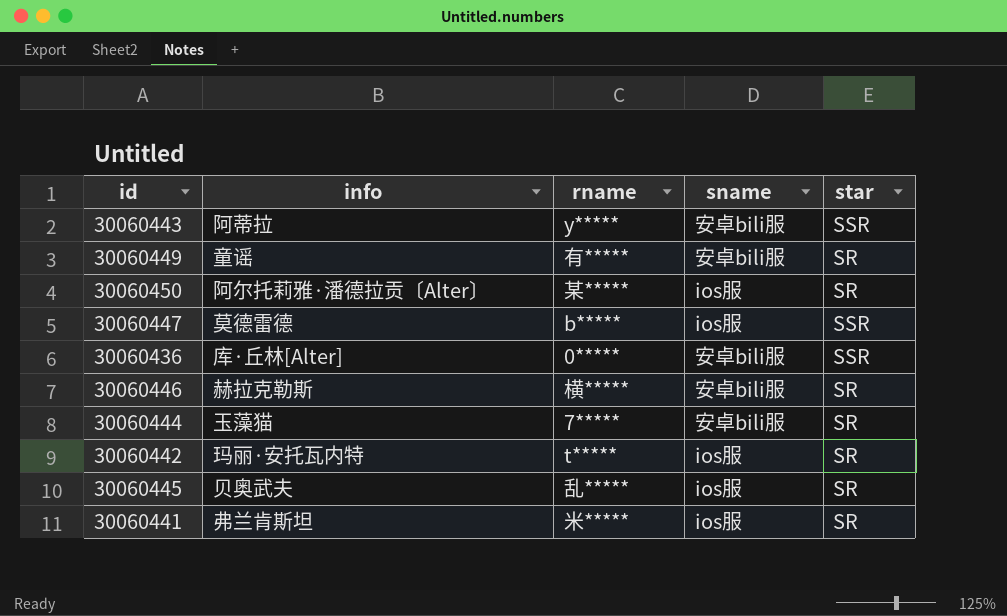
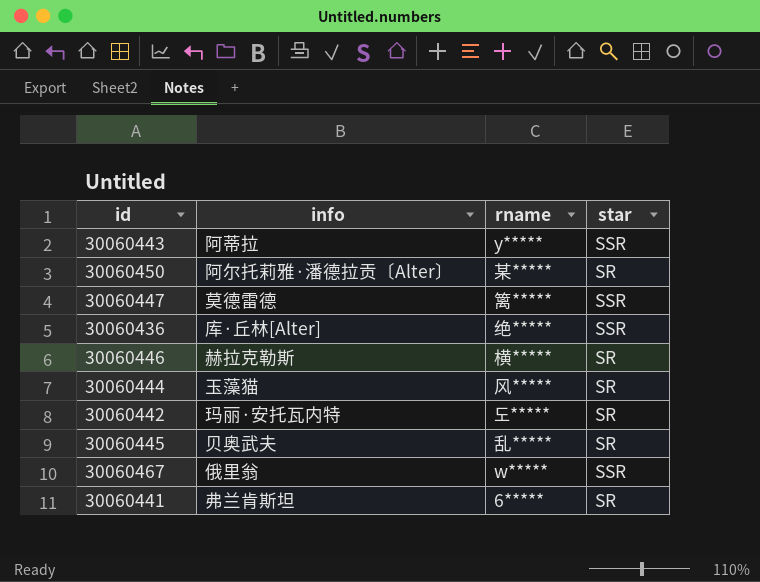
column sname | position: 4 -> none
row 30060449: 童谣 | 有***** | 安卓bili服 | SR -> none
30060447 | rname: b***** -> 篱*****
30060436 | rname: 0***** -> 绝*****
30060444 | rname: 7***** -> 风*****
30060442 | rname: t***** -> 도*****
row 30060467: none -> 俄里翁 | w***** | SSR
30060441 | rname: 米***** -> 6*****

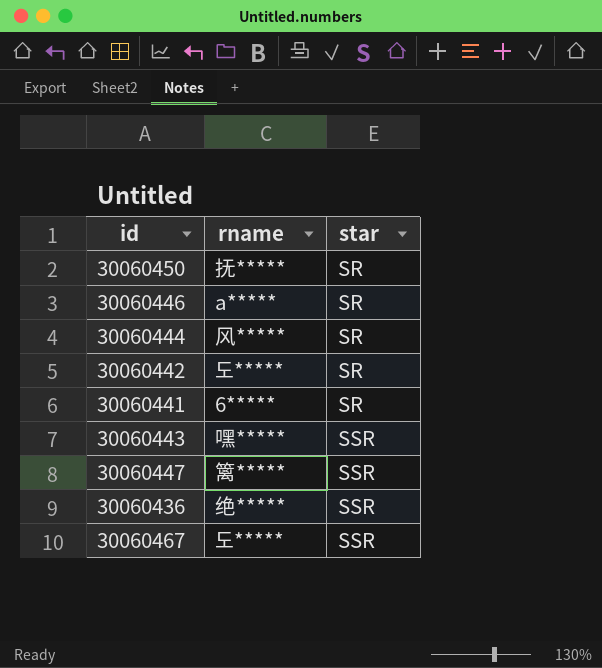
row order: none -> star ascending
column info | position: 2 -> none
row 30060445: 贝奥武夫 | 乱***** | SR -> none
30060450 | rname: 某***** -> 抚*****
30060446 | rname: 横***** -> a*****
30060443 | rname: y***** -> 嘿*****
30060467 | rname: w***** -> 도*****

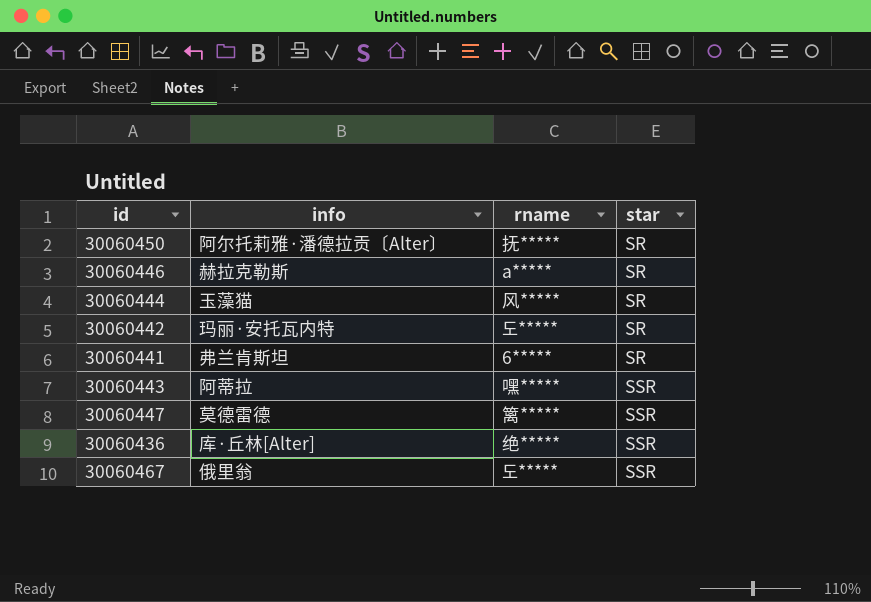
column info | position: none -> 2

